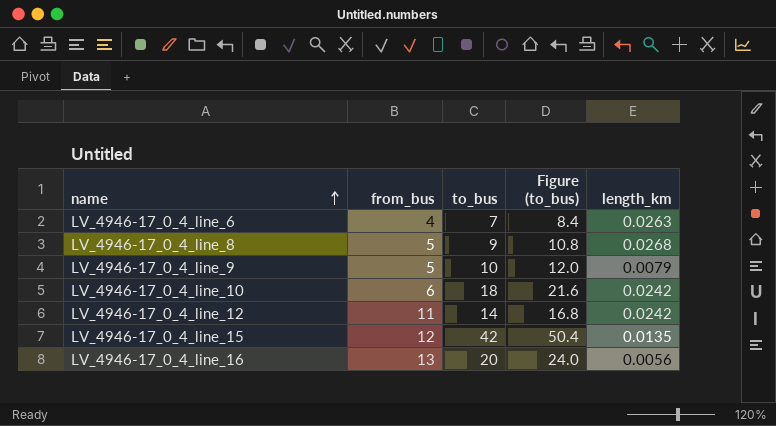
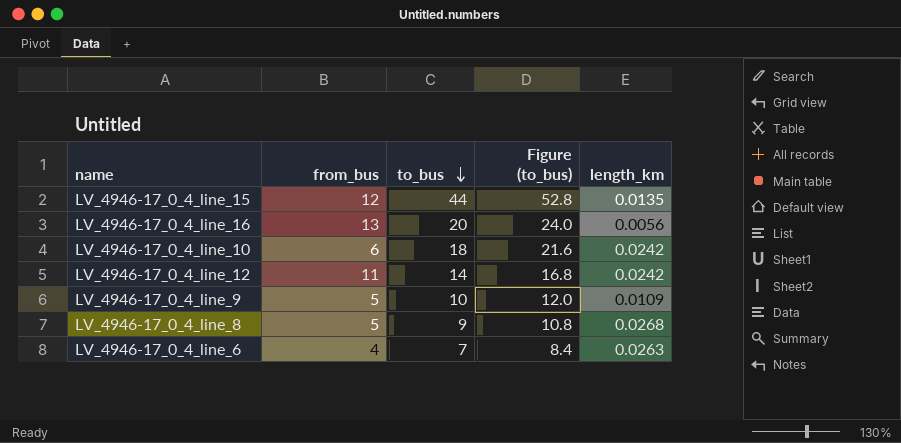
row order: name ascending -> to_bus descending
LV_4946-17_0_4_line_15 | to_bus: 42 -> 44
LV_4946-17_0_4_line_15 | Figure (to_bus): 50.4 -> 52.8
LV_4946-17_0_4_line_9 | length_km: 0.0079 -> 0.0109

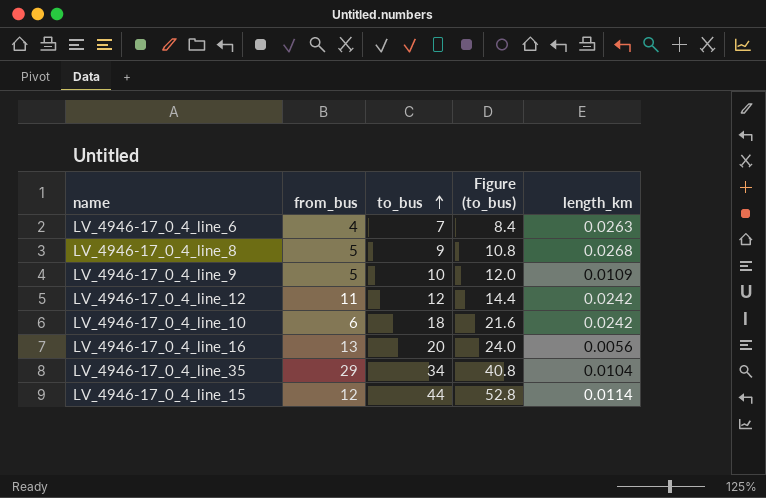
row order: to_bus descending -> to_bus ascending
LV_4946-17_0_4_line_12 | to_bus: 14 -> 12
LV_4946-17_0_4_line_12 | Figure (to_bus): 16.8 -> 14.4
row LV_4946-17_0_4_line_35: none -> 29 | 34 | 40.8 | 0.0104
LV_4946-17_0_4_line_15 | length_km: 0.0135 -> 0.0114

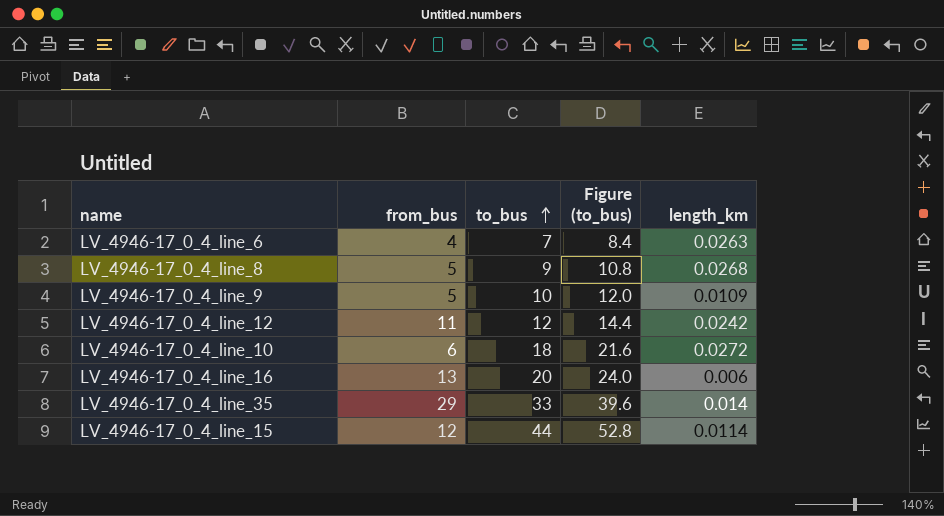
LV_4946-17_0_4_line_10 | length_km: 0.0242 -> 0.0272
LV_4946-17_0_4_line_16 | length_km: 0.0056 -> 0.006
LV_4946-17_0_4_line_35 | to_bus: 34 -> 33
LV_4946-17_0_4_line_35 | Figure (to_bus): 40.8 -> 39.6
LV_4946-17_0_4_line_35 | length_km: 0.0104 -> 0.014

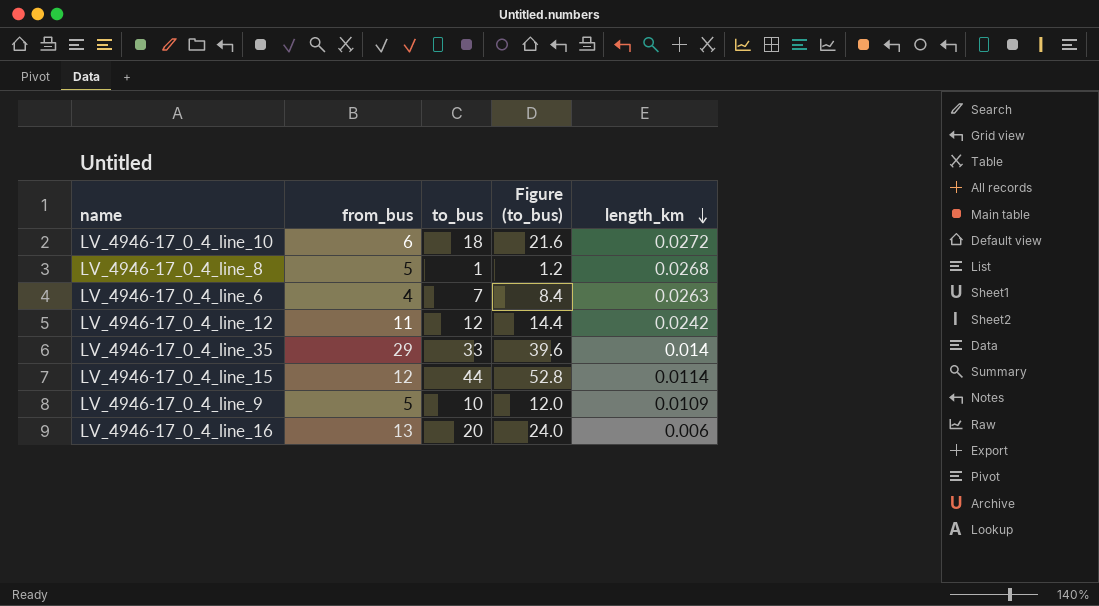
row order: to_bus ascending -> length_km descending
LV_4946-17_0_4_line_8 | to_bus: 9 -> 1
LV_4946-17_0_4_line_8 | Figure (to_bus): 10.8 -> 1.2

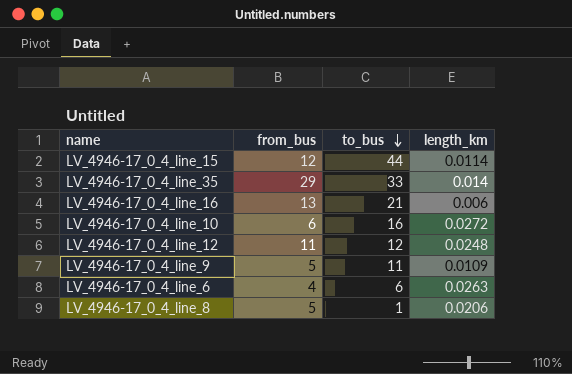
row order: length_km descending -> to_bus descending
column Figure (to_bus) | formula: [to_bus] * 1.2 -> none
LV_4946-17_0_4_line_16 | to_bus: 20 -> 21
LV_4946-17_0_4_line_10 | to_bus: 18 -> 16
LV_4946-17_0_4_line_12 | length_km: 0.0242 -> 0.0248
LV_4946-17_0_4_line_9 | to_bus: 10 -> 11
LV_4946-17_0_4_line_6 | to_bus: 7 -> 6
LV_4946-17_0_4_line_8 | length_km: 0.0268 -> 0.0206

